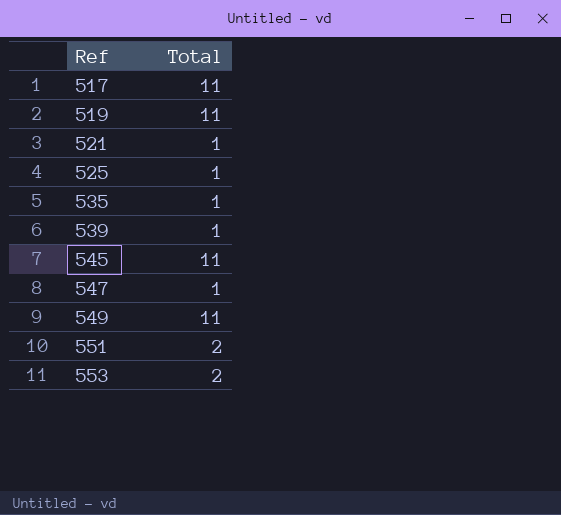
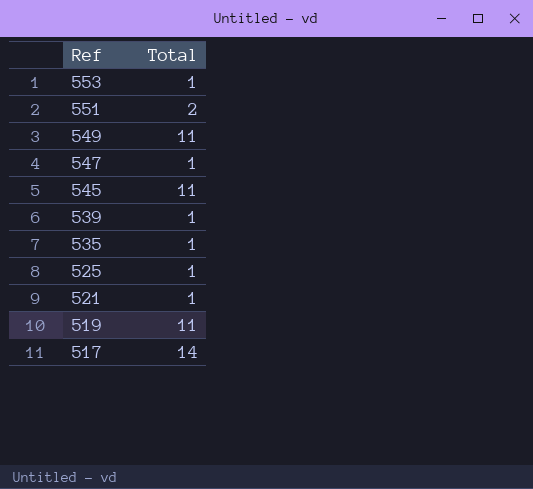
row order: Ref ascending -> Ref descending
553 | Total: 2 -> 1
517 | Total: 11 -> 14

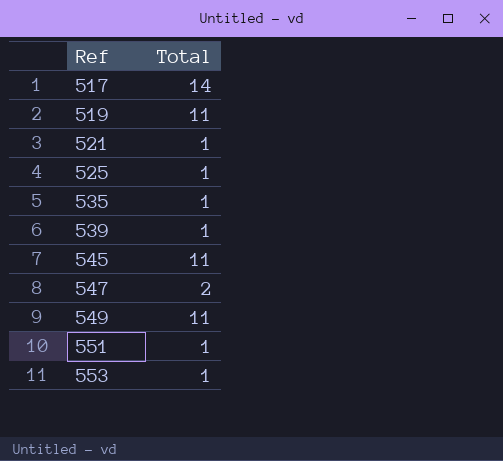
row order: Ref descending -> Ref ascending
547 | Total: 1 -> 2
551 | Total: 2 -> 1

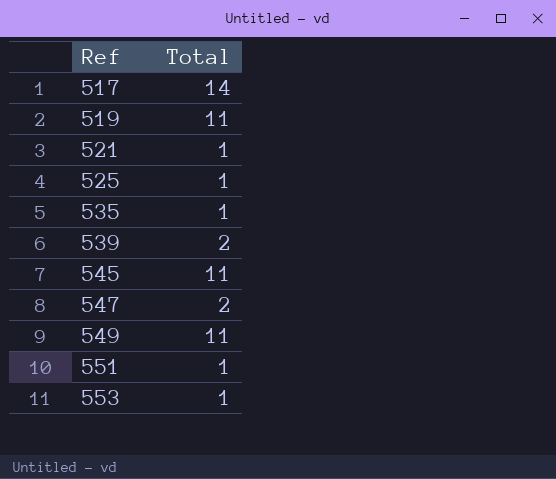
539 | Total: 1 -> 2

